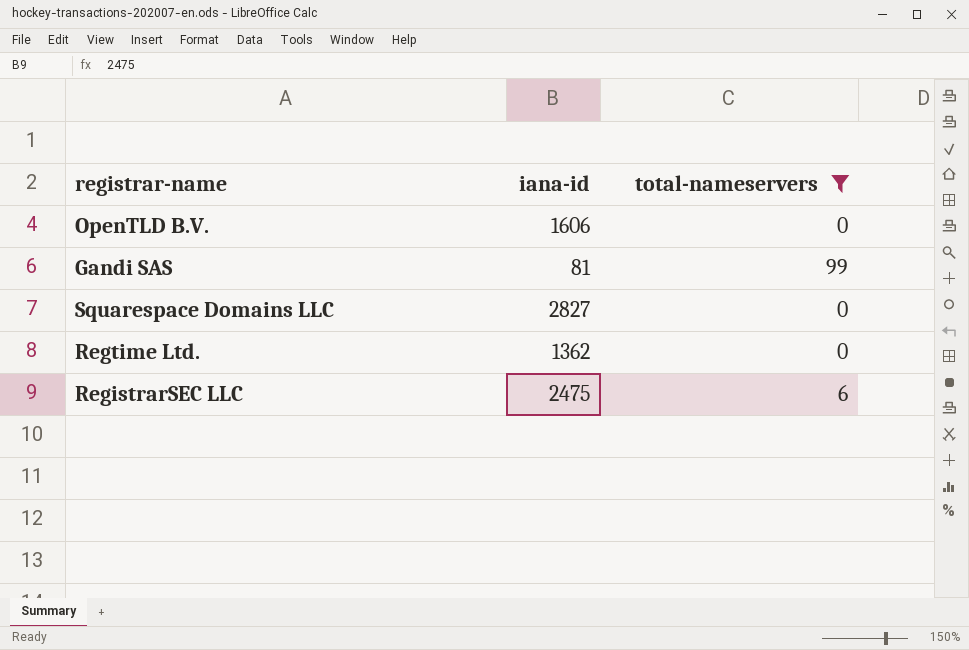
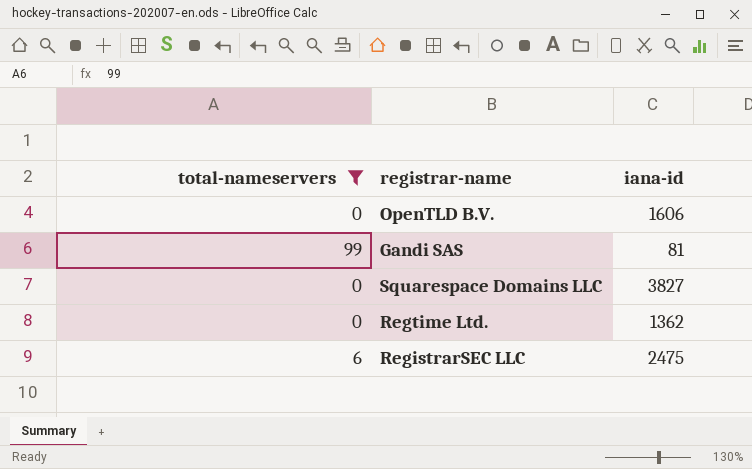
column total-nameservers | position: 3 -> 1
Squarespace Domains LLC | iana-id: 2827 -> 3827

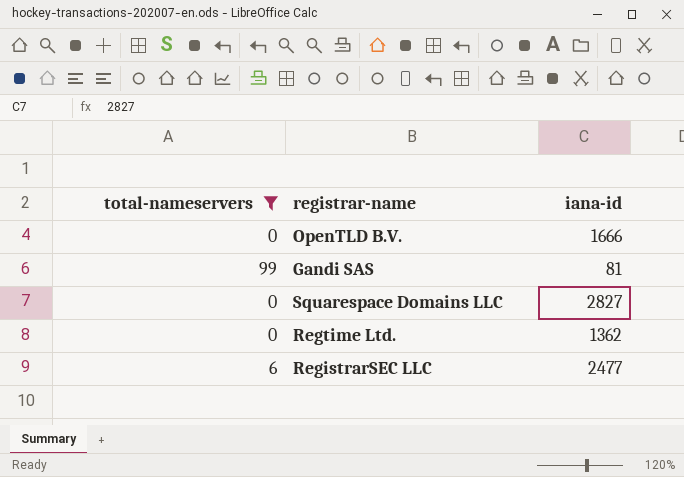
OpenTLD B.V. | iana-id: 1606 -> 1666
Squarespace Domains LLC | iana-id: 3827 -> 2827
RegistrarSEC LLC | iana-id: 2475 -> 2477

